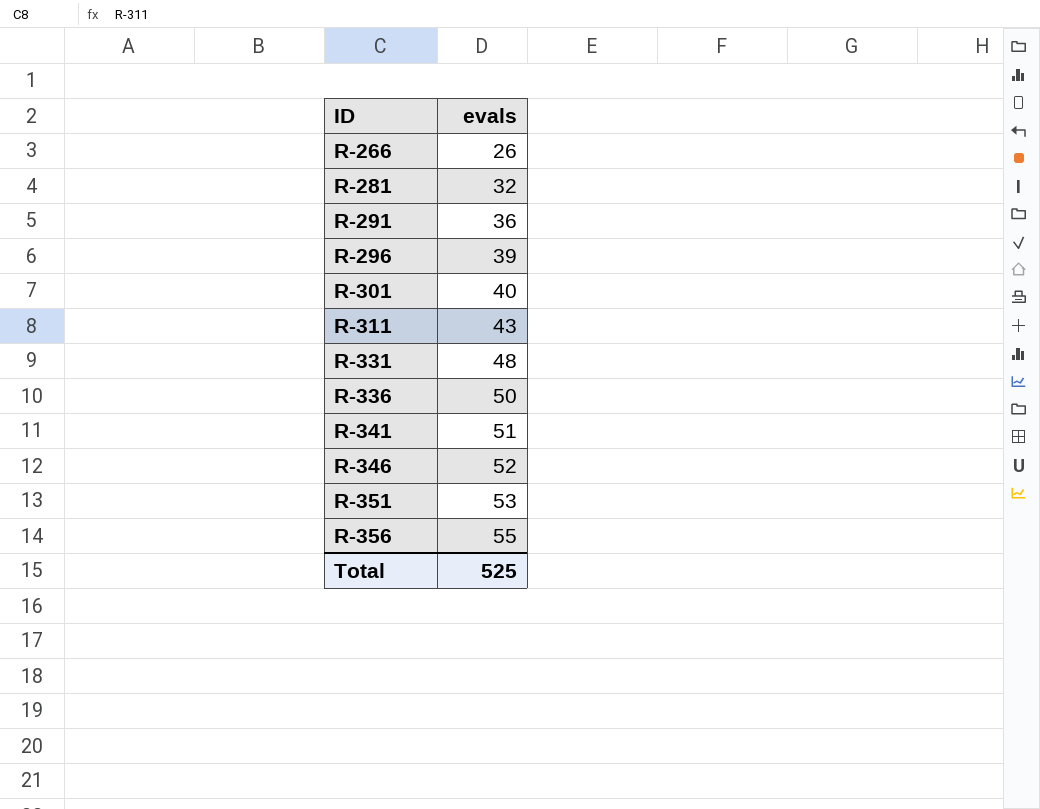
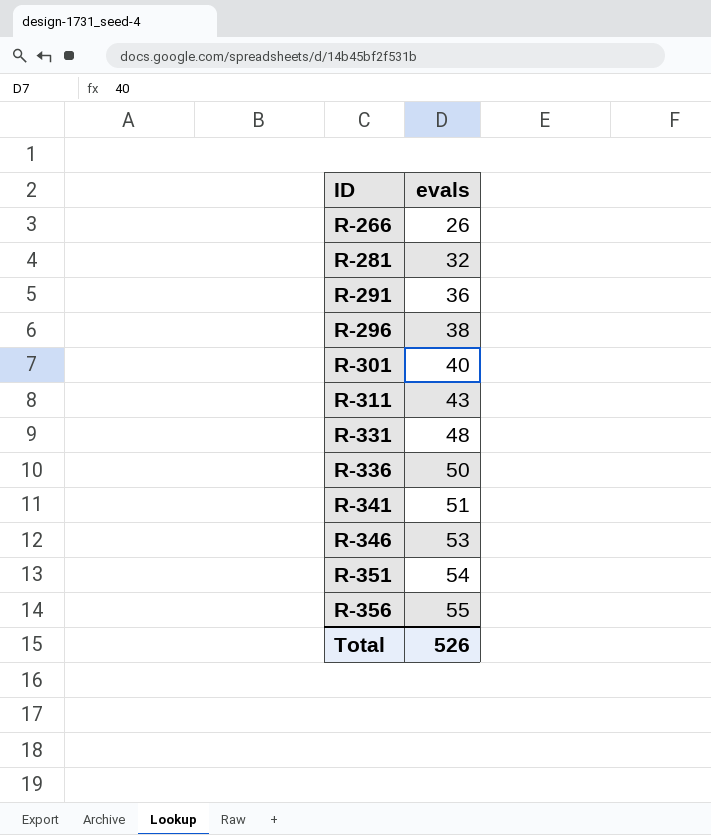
R-296 | evals: 39 -> 38
R-346 | evals: 52 -> 53
R-351 | evals: 53 -> 54
Total | evals: 525 -> 526

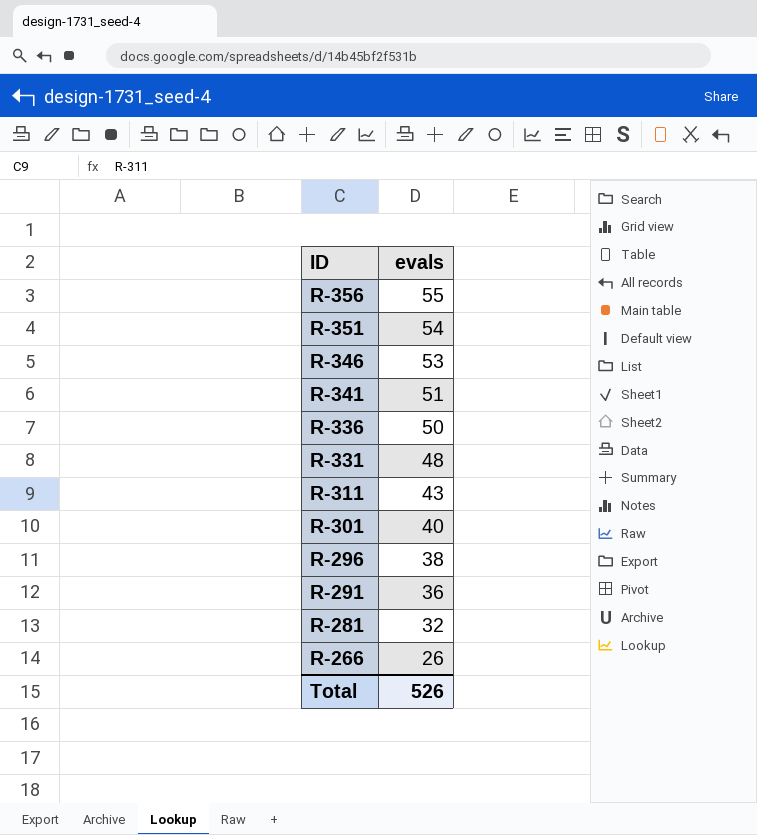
row order: ID ascending -> ID descending

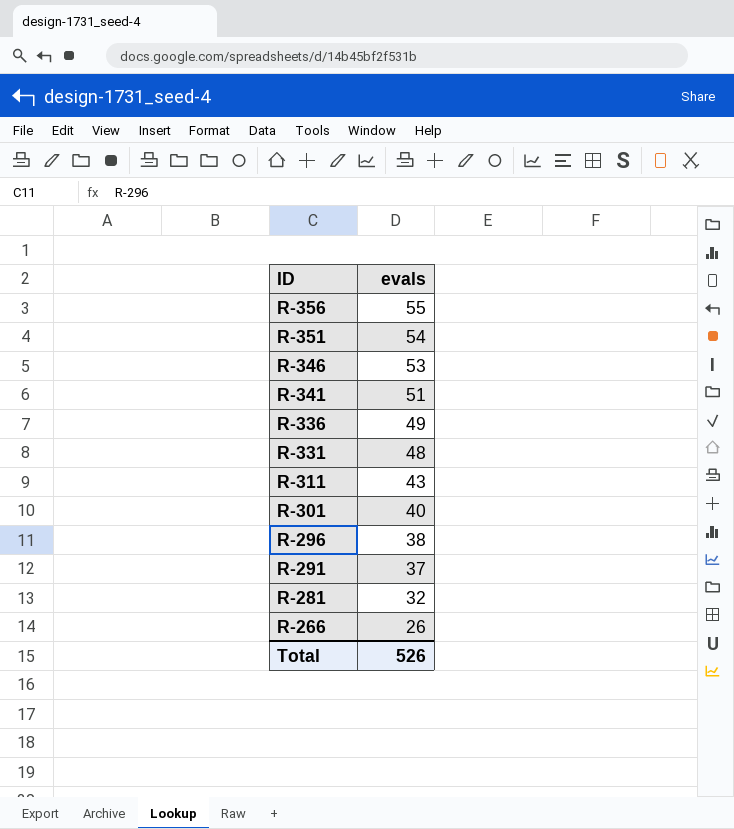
R-336 | evals: 50 -> 49
R-291 | evals: 36 -> 37

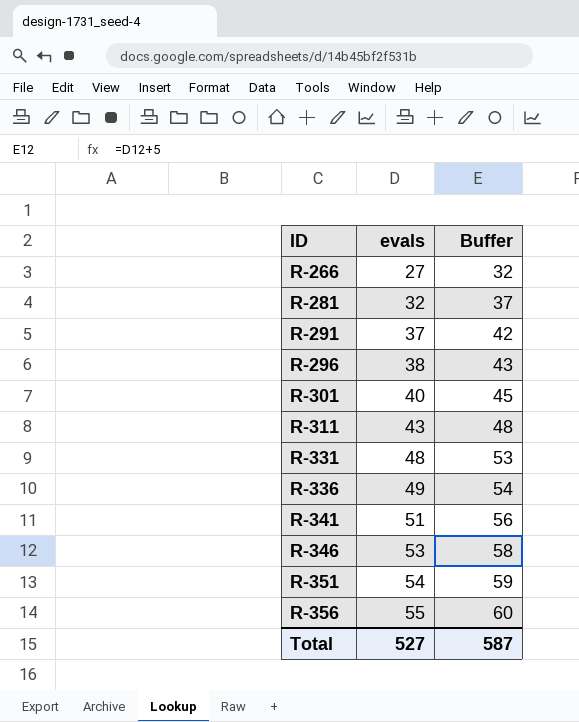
row order: ID descending -> ID ascending
column Buffer | formula: none -> [evals] + 5
R-266 | evals: 26 -> 27
Total | evals: 526 -> 527

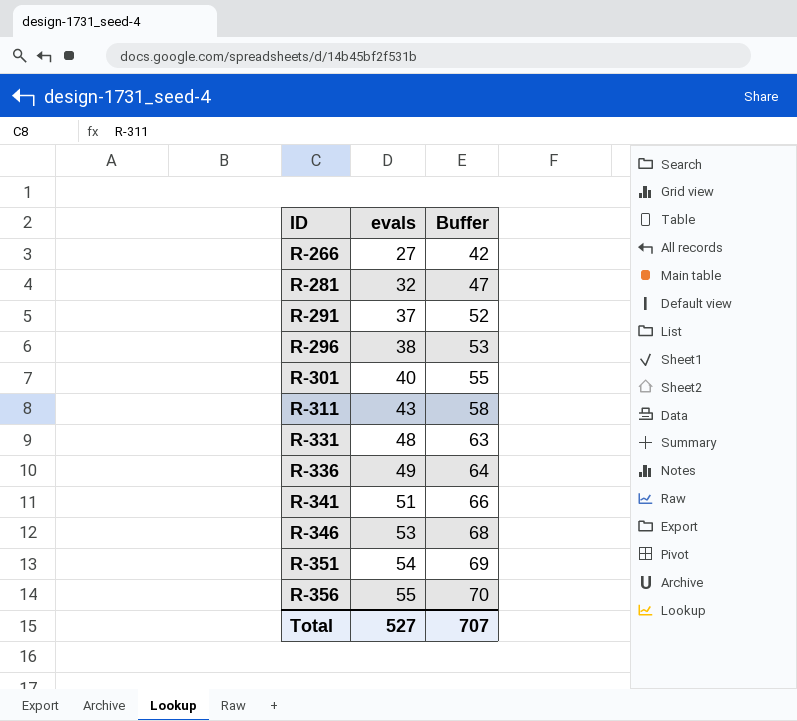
column Buffer | formula: [evals] + 5 -> [evals] + 15
Total | Buffer: 587 -> 707

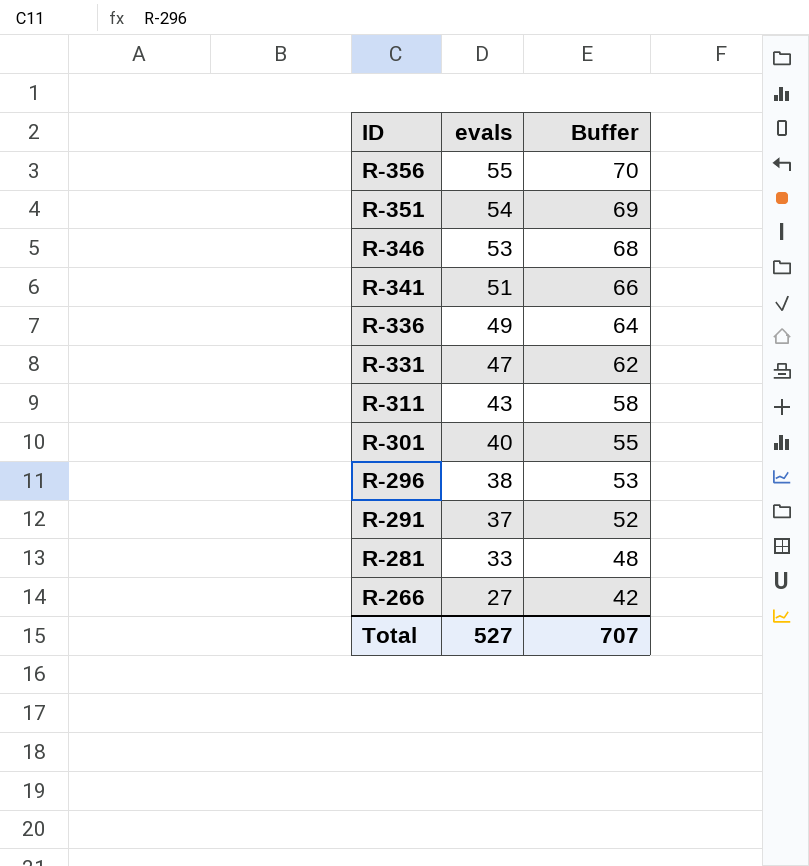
row order: ID ascending -> ID descending
R-331 | evals: 48 -> 47
R-331 | Buffer: 63 -> 62
R-281 | evals: 32 -> 33
R-281 | Buffer: 47 -> 48

